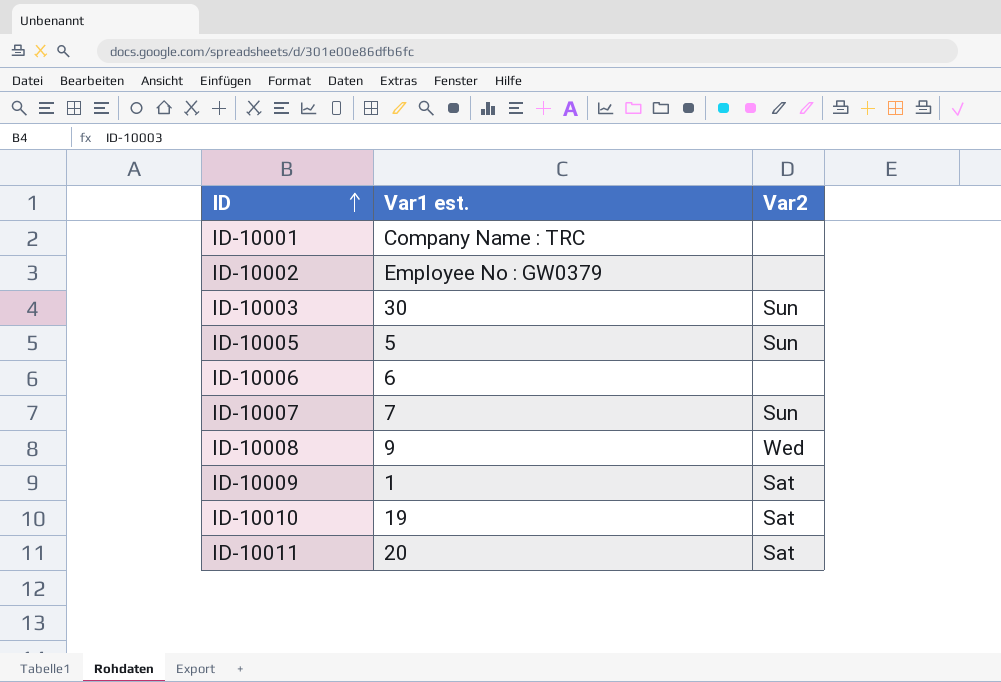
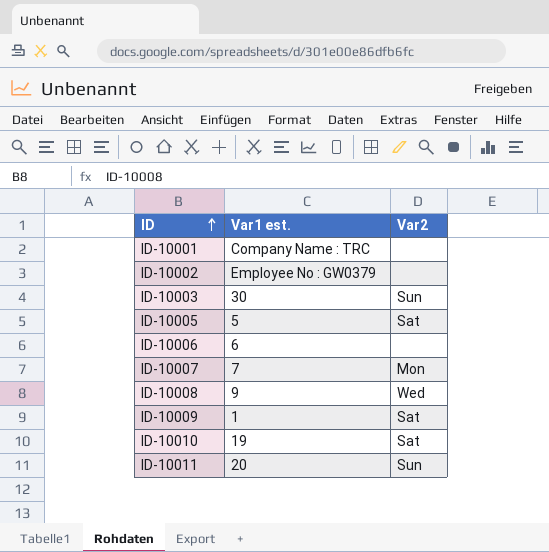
ID-10005 | Var2: Sun -> Sat
ID-10007 | Var2: Sun -> Mon
ID-10011 | Var2: Sat -> Sun

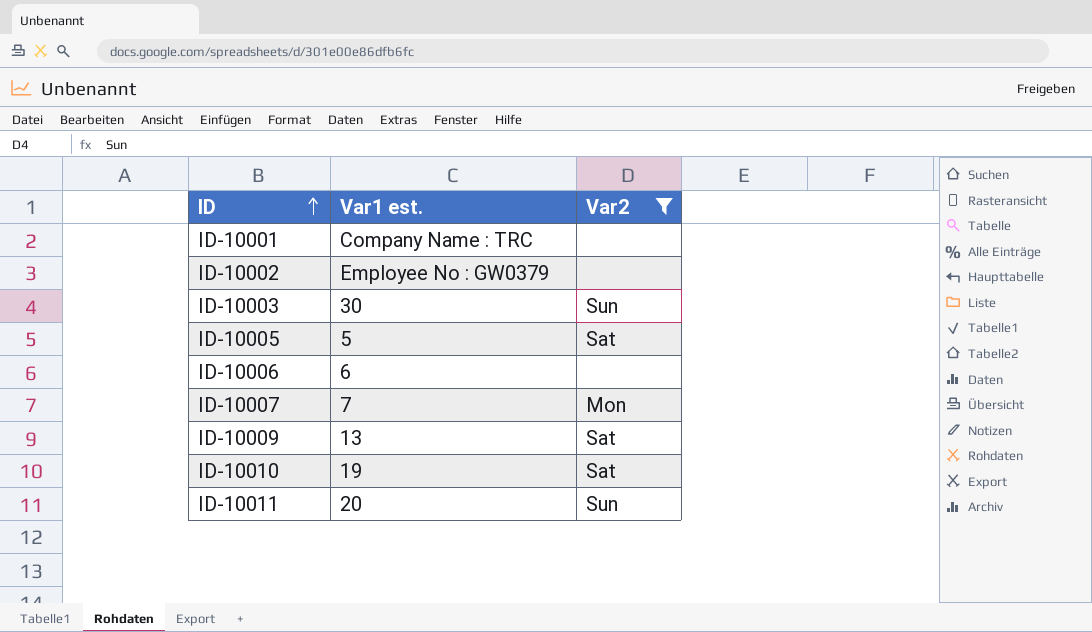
filter: none -> Var2 != Wed
ID-10009 | Var1 est.: 1 -> 13

